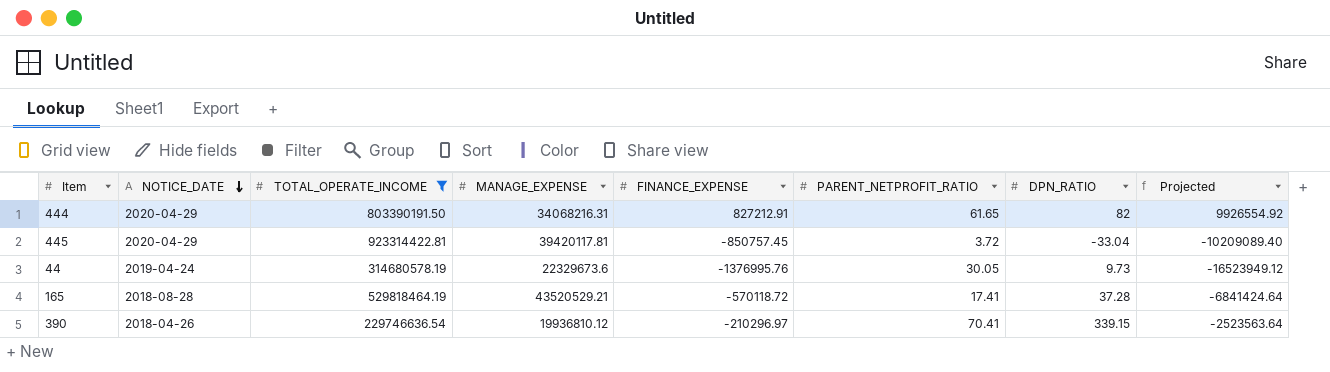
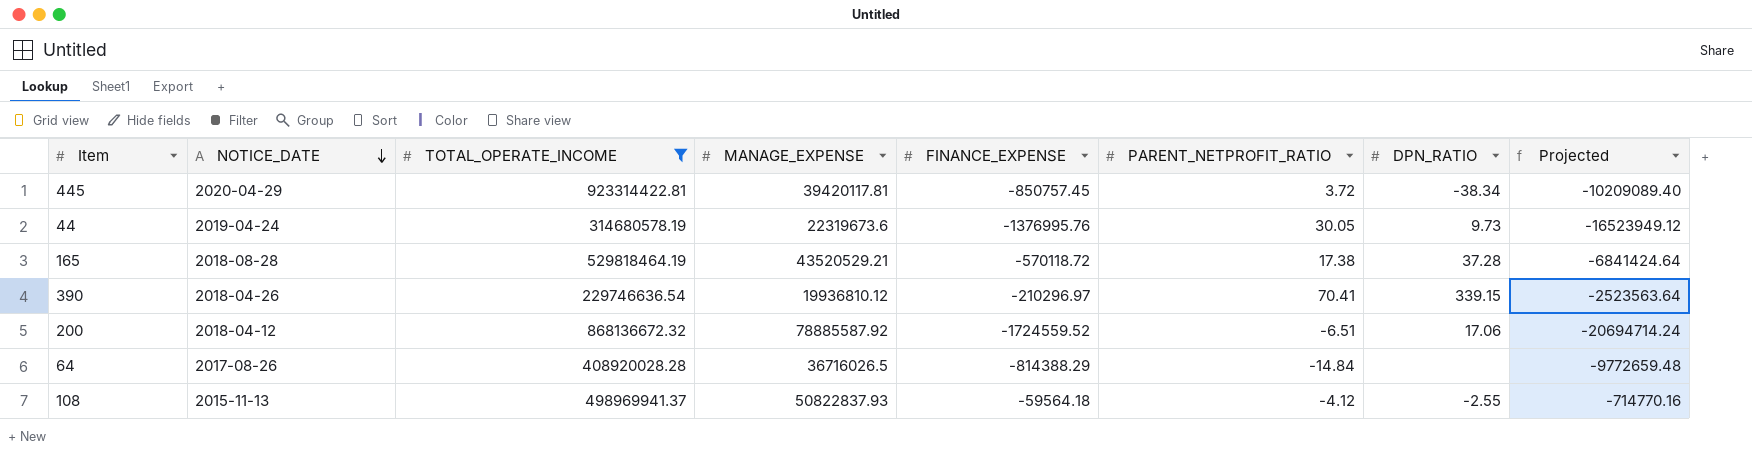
row 444: 2020-04-29 | 803390191.50 | 34068216.31 | 827212.91 | 61.65 | 82 | 9926554.92 -> none
445 | DPN_RATIO: -33.04 -> -38.34
44 | MANAGE_EXPENSE: 22329673.6 -> 22319673.6
165 | PARENT_NETPROFIT_RATIO: 17.41 -> 17.38
row 200: none -> 2018-04-12 | 868136672.32 | 78885587.92 | -1724559.52 | -6.51 | 17.06 | -20694714.24
row 64: none -> 2017-08-26 | 408920028.28 | 36716026.5 | -814388.29 | -14.84 | none | -9772659.48
row 108: none -> 2015-11-13 | 498969941.37 | 50822837.93 | -59564.18 | -4.12 | -2.55 | -714770.16

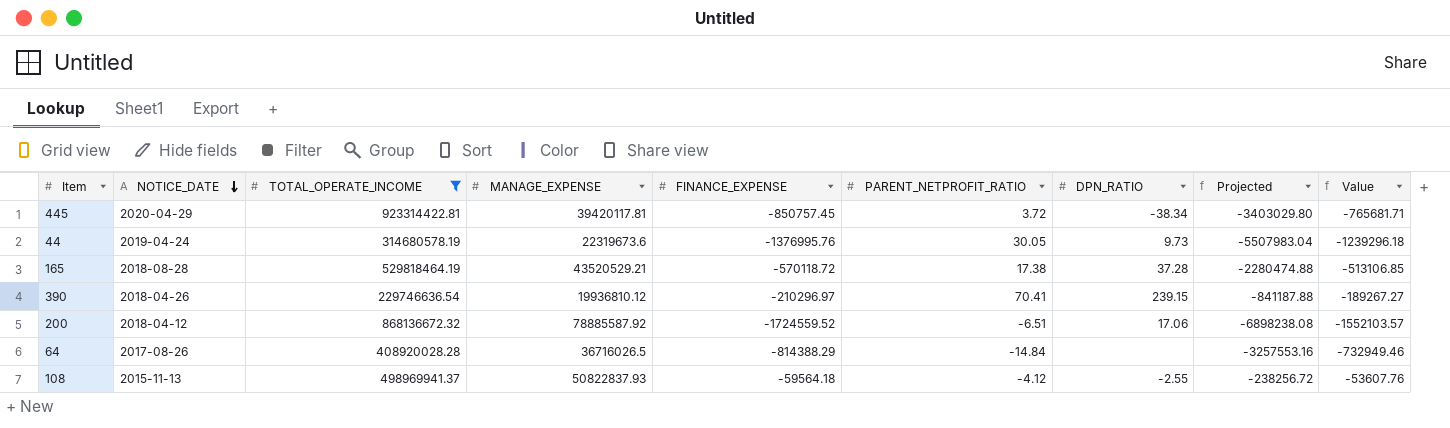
column Projected | formula: [FINANCE_EXPENSE] * 12 -> [FINANCE_EXPENSE] * 4
column Value | formula: none -> [FINANCE_EXPENSE] * 0.9
390 | DPN_RATIO: 339.15 -> 239.15

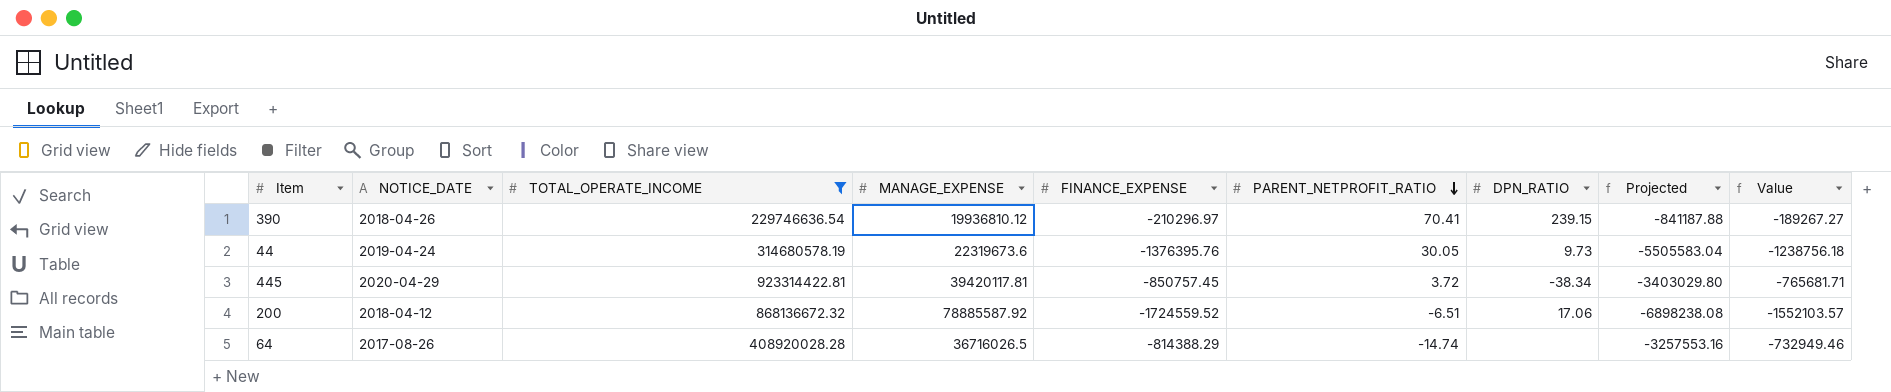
row order: NOTICE_DATE descending -> PARENT_NETPROFIT_RATIO descending
row 165: 2018-08-28 | 529818464.19 | 43520529.21 | -570118.72 | 17.38 | 37.28 | -2280474.88 | -513106.85 -> none
row 108: 2015-11-13 | 498969941.37 | 50822837.93 | -59564.18 | -4.12 | -2.55 | -238256.72 | -53607.76 -> none
44 | FINANCE_EXPENSE: -1376995.76 -> -1376395.76
44 | Projected: -5507983.04 -> -5505583.04
44 | Value: -1239296.18 -> -1238756.18
64 | PARENT_NETPROFIT_RATIO: -14.84 -> -14.74

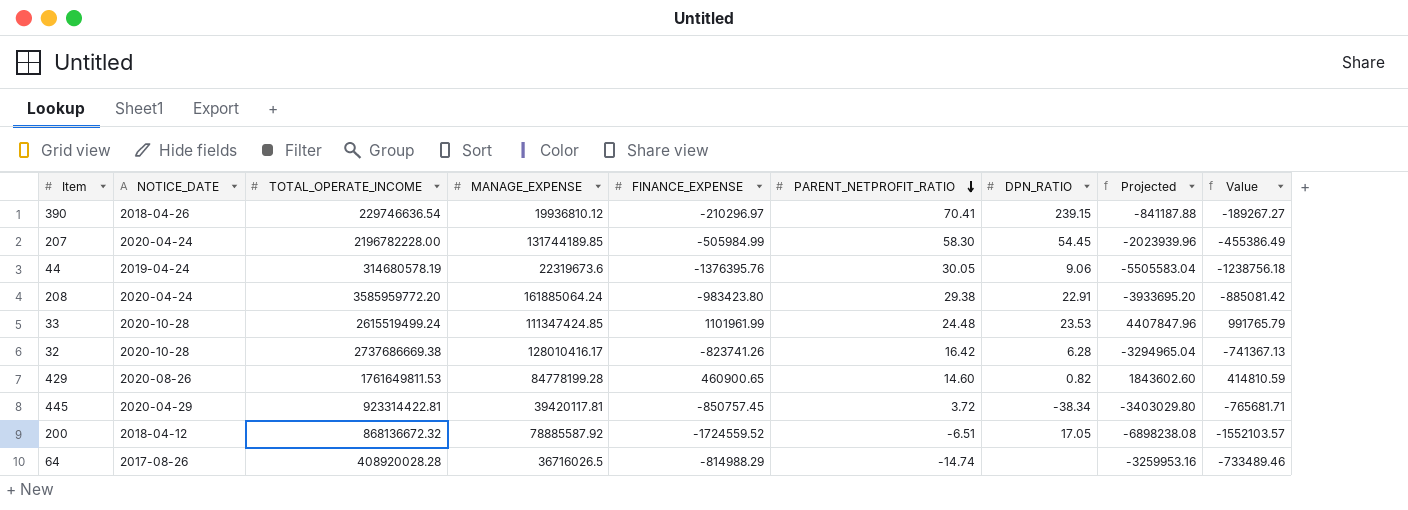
filter: TOTAL_OPERATE_INCOME <= 923314422.81 -> none
44 | DPN_RATIO: 9.73 -> 9.06
200 | DPN_RATIO: 17.06 -> 17.05
64 | FINANCE_EXPENSE: -814388.29 -> -814988.29
64 | Projected: -3257553.16 -> -3259953.16
64 | Value: -732949.46 -> -733489.46

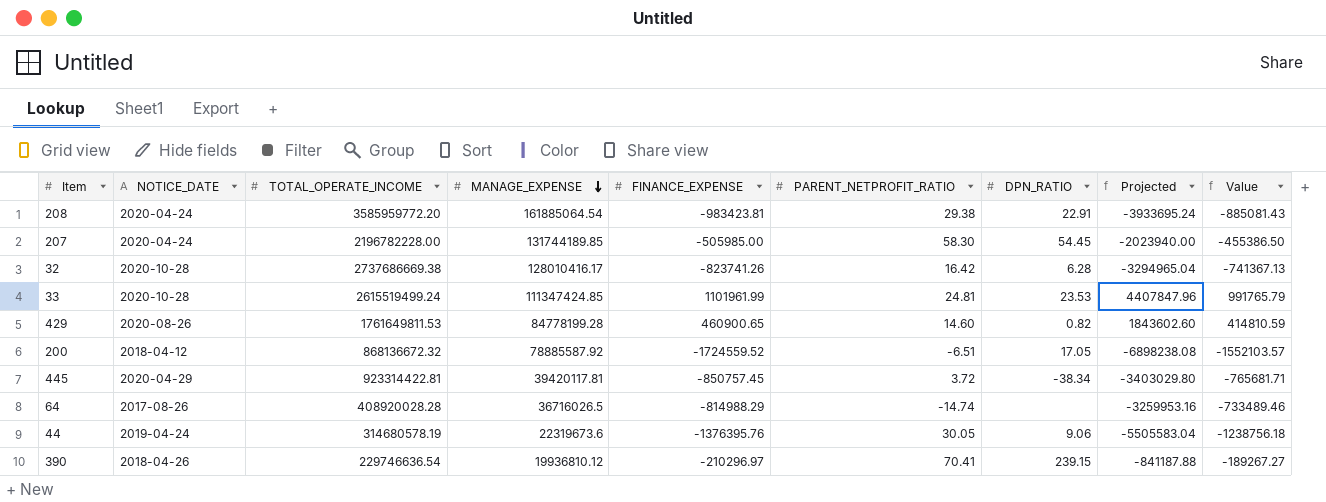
row order: PARENT_NETPROFIT_RATIO descending -> MANAGE_EXPENSE descending
208 | MANAGE_EXPENSE: 161885064.24 -> 161885064.54
208 | FINANCE_EXPENSE: -983423.80 -> -983423.81
208 | Projected: -3933695.20 -> -3933695.24
208 | Value: -885081.42 -> -885081.43
207 | FINANCE_EXPENSE: -505984.99 -> -505985.00
207 | Projected: -2023939.96 -> -2023940.00
207 | Value: -455386.49 -> -455386.50
33 | PARENT_NETPROFIT_RATIO: 24.48 -> 24.81

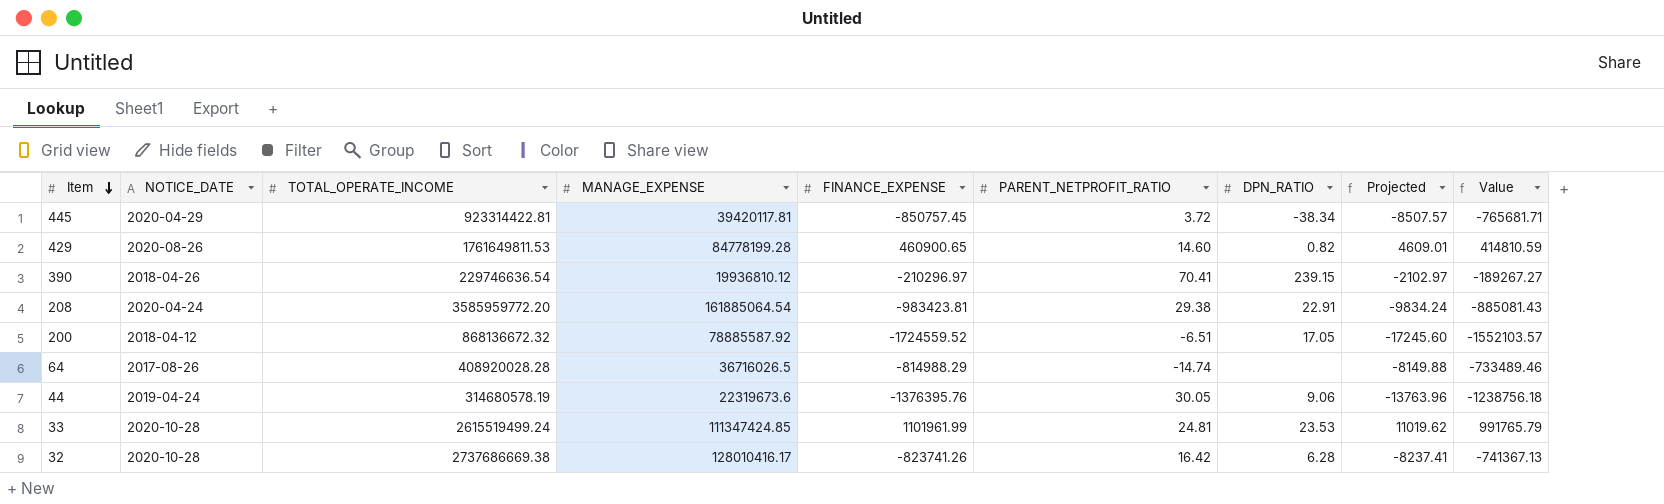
row order: MANAGE_EXPENSE descending -> Item descending
column Projected | formula: [FINANCE_EXPENSE] * 4 -> [FINANCE_EXPENSE] * 0.01
row 207: 2020-04-24 | 2196782228.00 | 131744189.85 | -505985.00 | 58.30 | 54.45 | -2023940.00 | -455386.50 -> none

